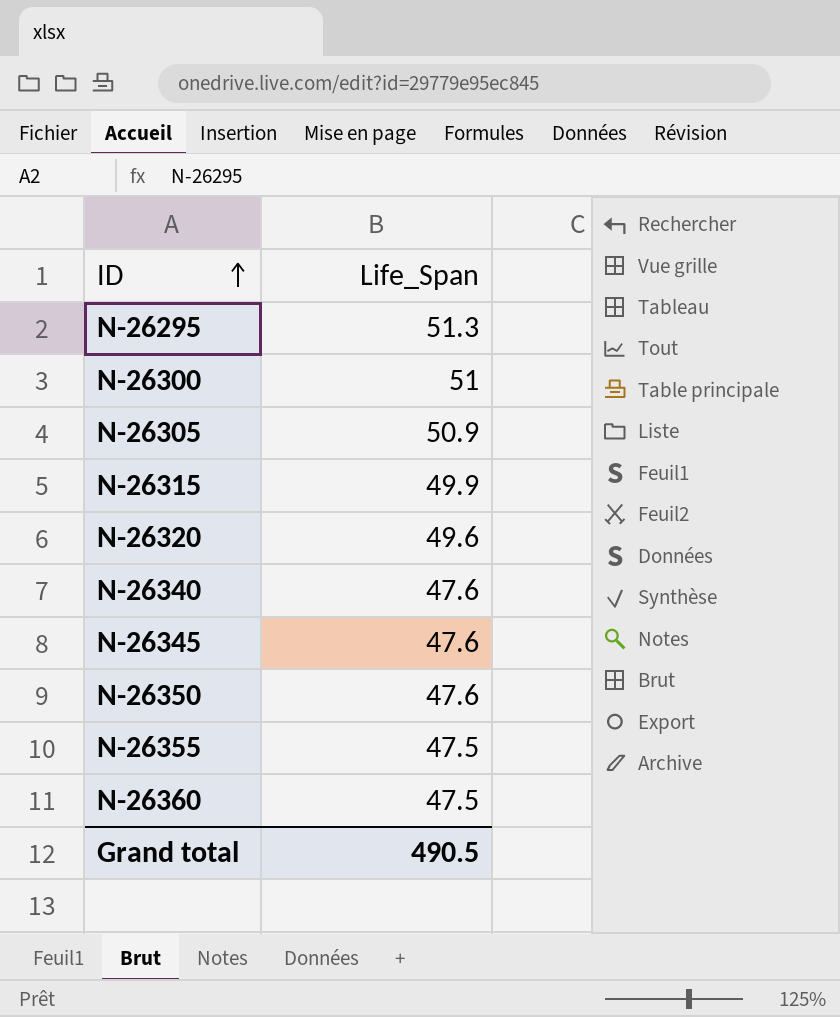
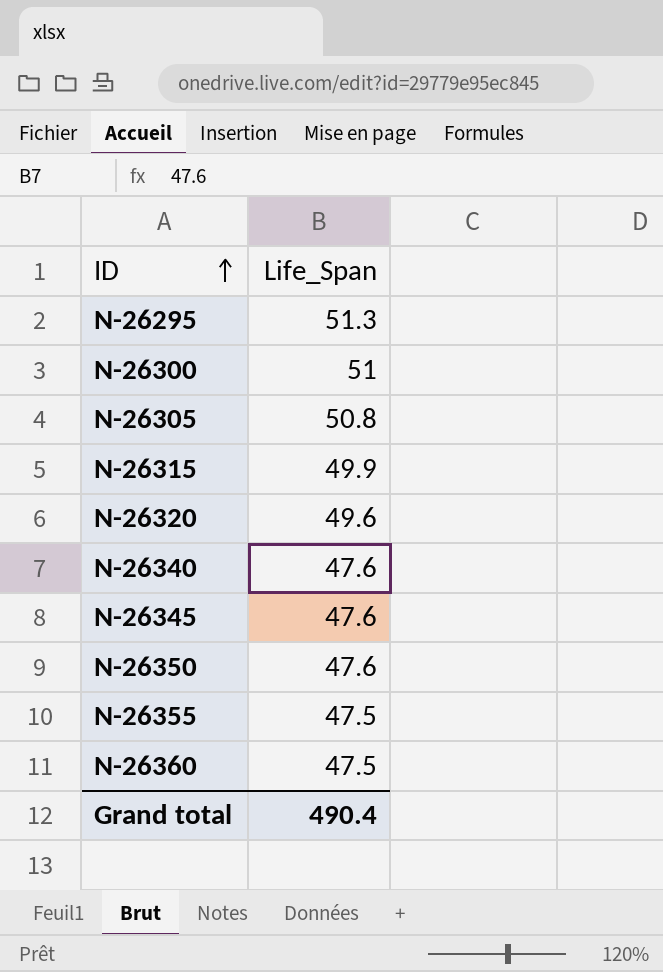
N-26305 | Life_Span: 50.9 -> 50.8
Grand total | Life_Span: 490.5 -> 490.4

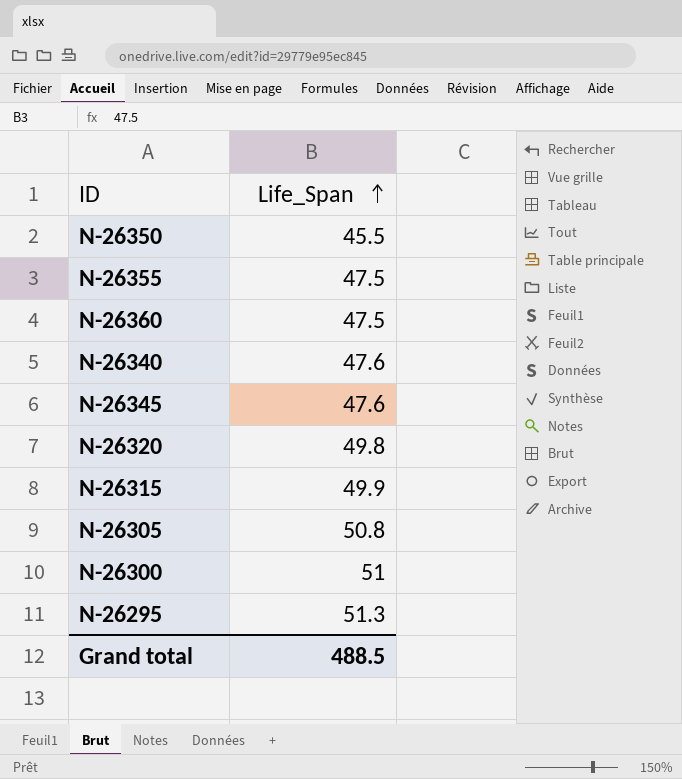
row order: ID ascending -> Life_Span ascending
N-26350 | Life_Span: 47.6 -> 45.5
N-26320 | Life_Span: 49.6 -> 49.8
Grand total | Life_Span: 490.4 -> 488.5

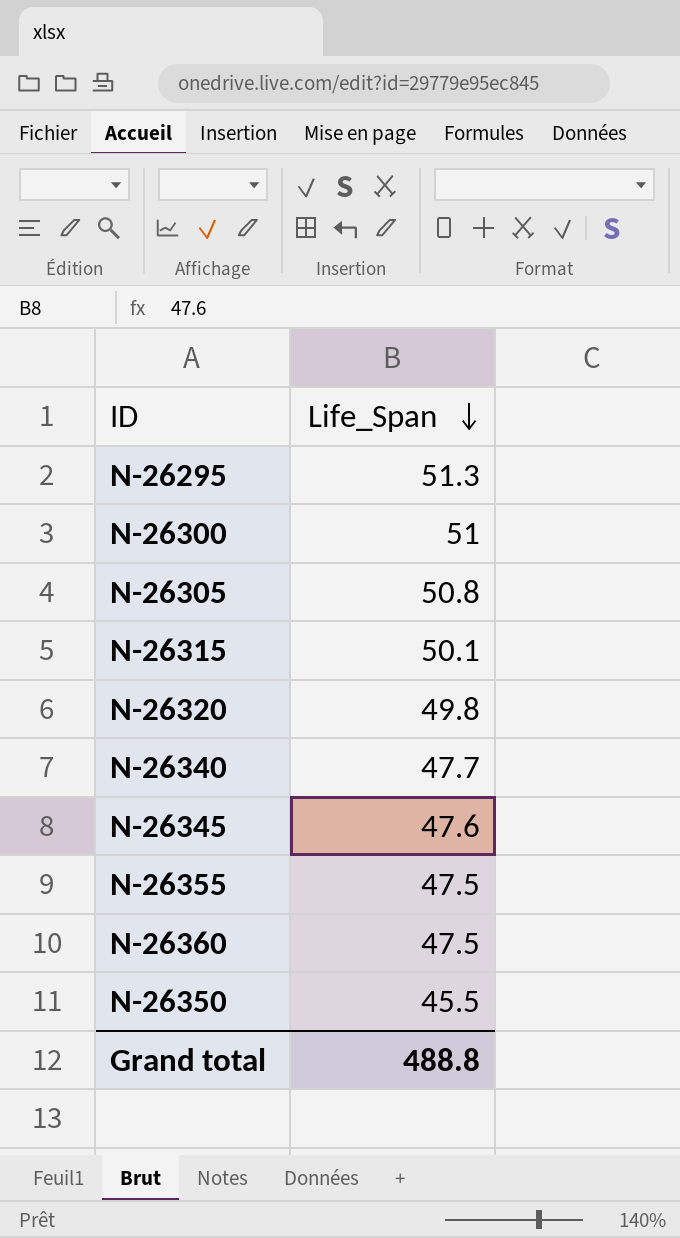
row order: Life_Span ascending -> Life_Span descending
N-26315 | Life_Span: 49.9 -> 50.1
N-26340 | Life_Span: 47.6 -> 47.7
Grand total | Life_Span: 488.5 -> 488.8

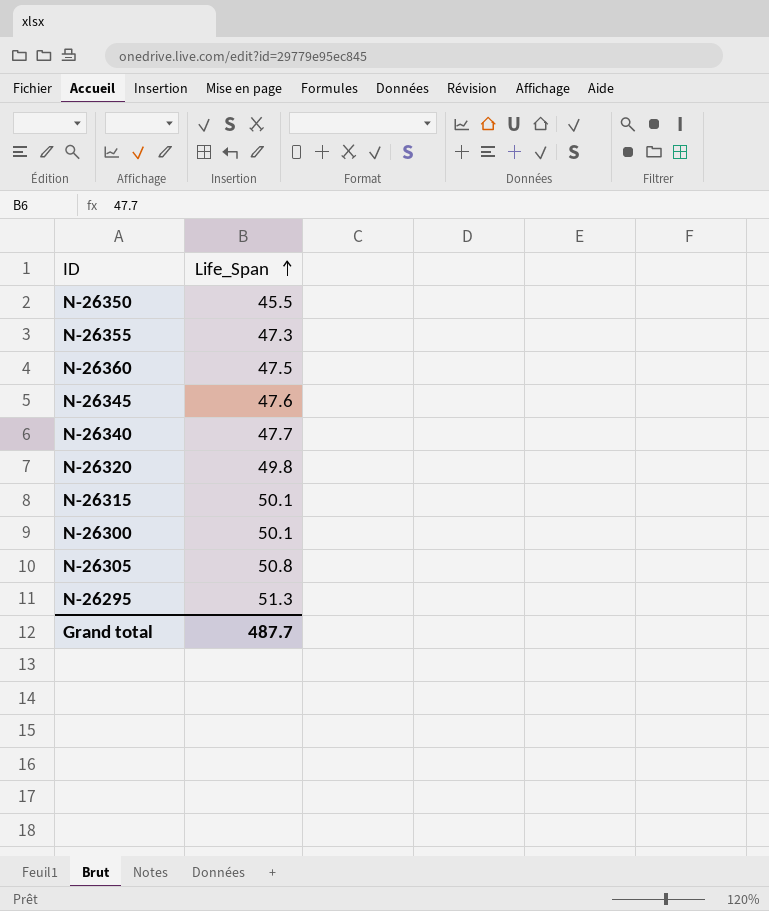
row order: Life_Span descending -> Life_Span ascending
N-26355 | Life_Span: 47.5 -> 47.3
N-26300 | Life_Span: 51 -> 50.1
Grand total | Life_Span: 488.8 -> 487.7

